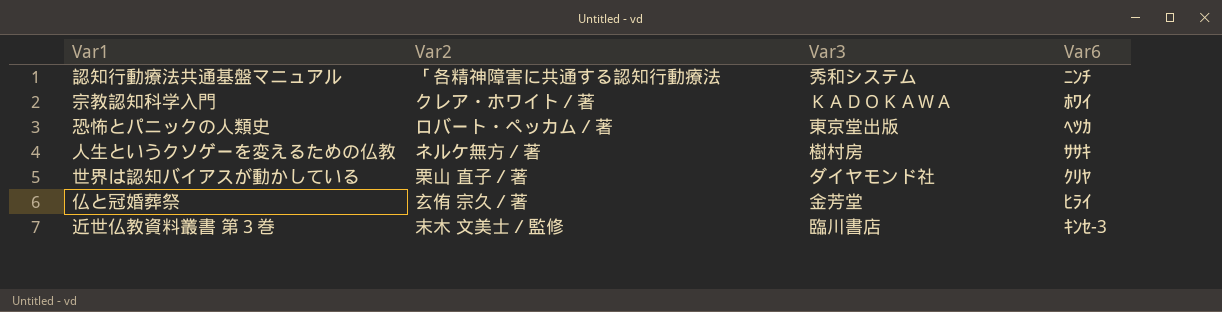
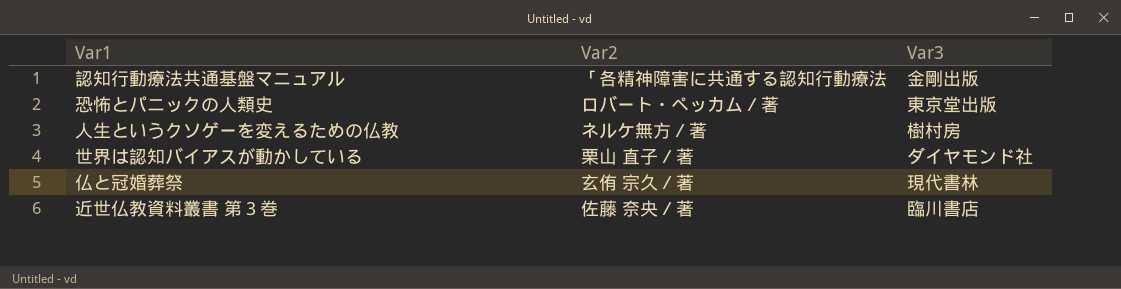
column Var6 | position: 4 -> none
row 宗教認知科学入門: クレア・ホワイト／著 | ＫＡＤＯＫＡＷＡ | ﾎﾜｲ -> none
認知行動療法共通基盤マニュアル | Var3: 秀和システム -> 金剛出版
仏と冠婚葬祭 | Var3: 金芳堂 -> 現代書林
近世仏教資料叢書 第３巻 | Var2: 末木 文美士／監修 -> 佐藤 奈央／著

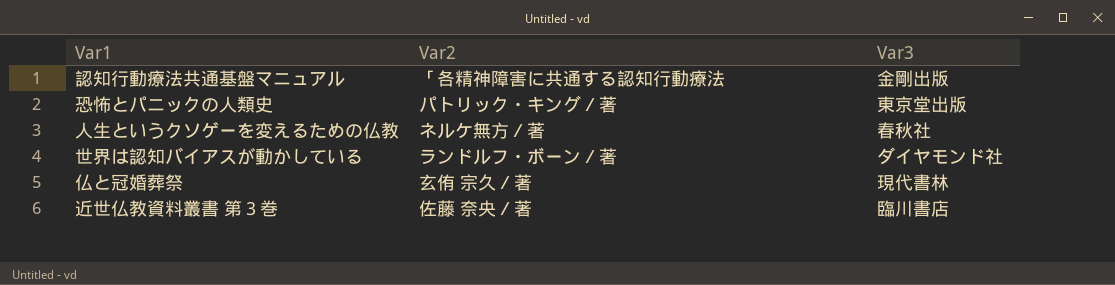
恐怖とパニックの人類史 | Var2: ロバート・ペッカム／著 -> パトリック・キング／著
人生というクソゲーを変えるための仏教 | Var3: 樹村房 -> 春秋社
世界は認知バイアスが動かしている | Var2: 栗山 直子／著 -> ランドルフ・ボーン／著

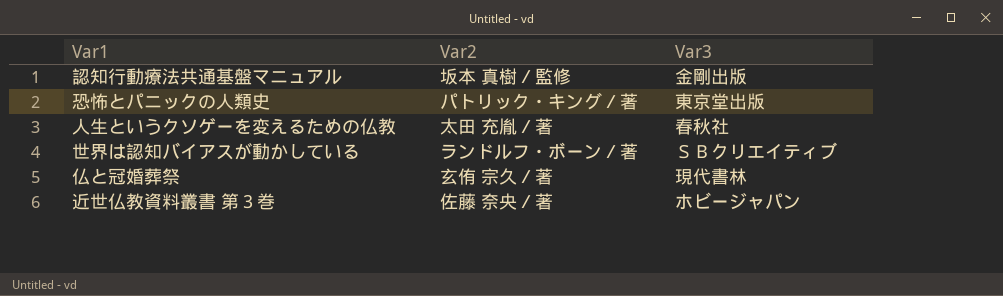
認知行動療法共通基盤マニュアル | Var2: 「各精神障害に共通する認知行動療法 -> 坂本 真樹／監修
人生というクソゲーを変えるための仏教 | Var2: ネルケ無方／著 -> 太田 充胤／著
世界は認知バイアスが動かしている | Var3: ダイヤモンド社 -> ＳＢクリエイティブ
近世仏教資料叢書 第３巻 | Var3: 臨川書店 -> ホビージャパン

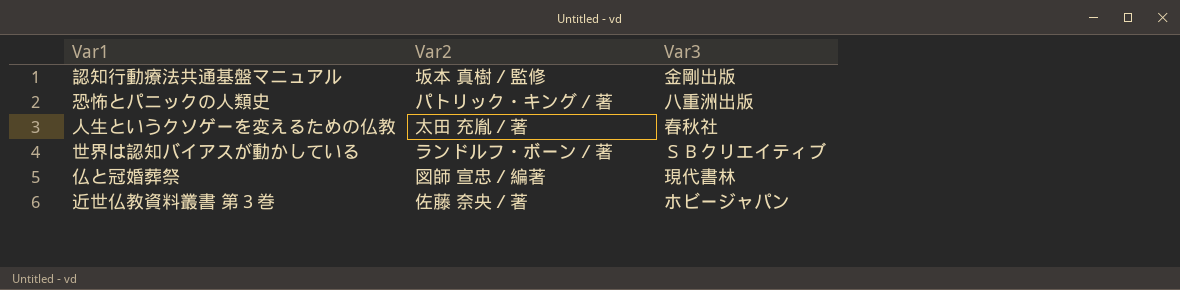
恐怖とパニックの人類史 | Var3: 東京堂出版 -> 八重洲出版
仏と冠婚葬祭 | Var2: 玄侑 宗久／著 -> 図師 宣忠／編著

